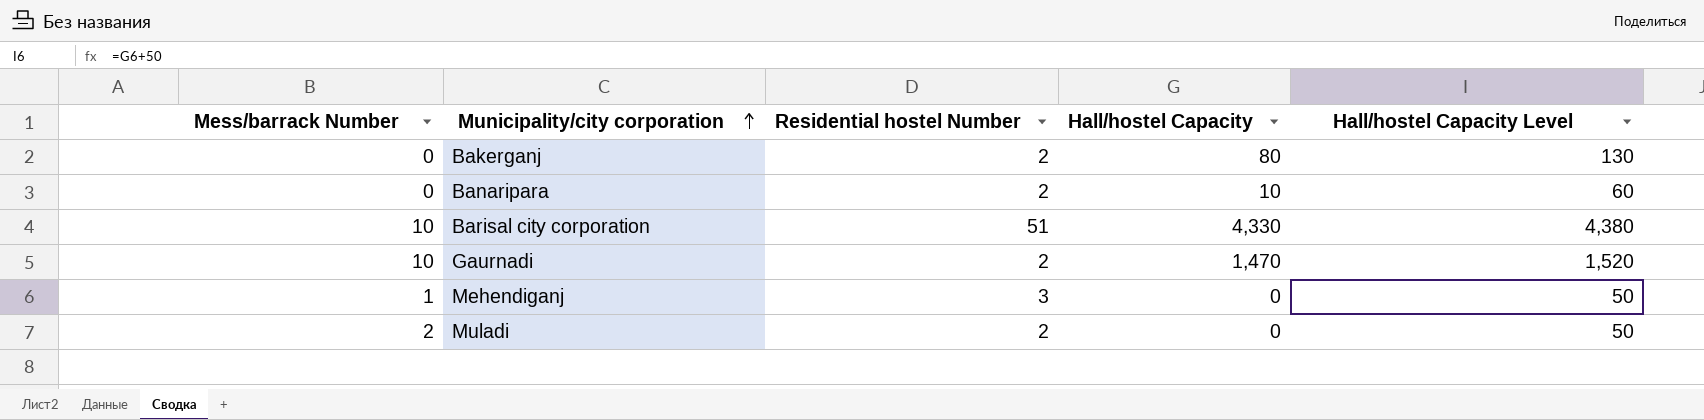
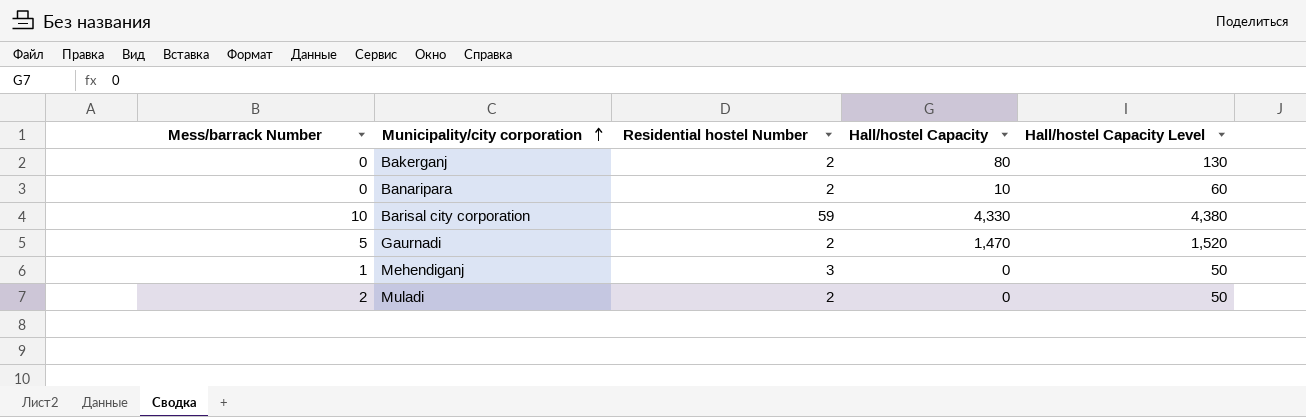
Barisal city corporation | Residential hostel Number: 51 -> 59
Gaurnadi | Mess/barrack Number: 10 -> 5

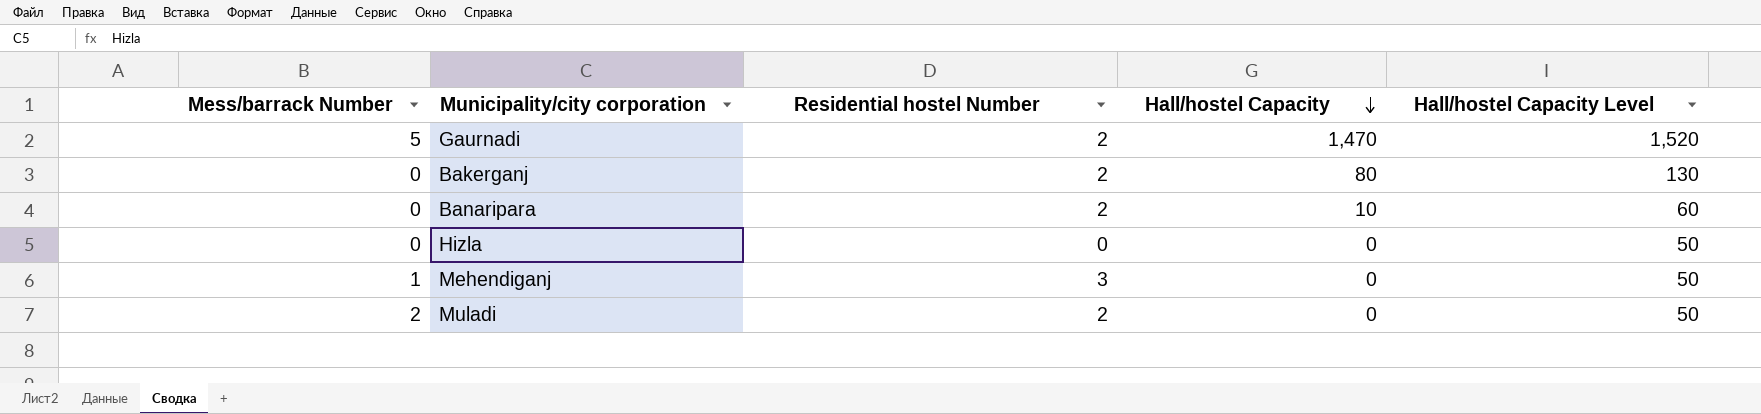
row order: Municipality/city corporation ascending -> Hall/hostel Capacity descending
row Barisal city corporation: 10 | 59 | 4,330 | 4,380 -> none
row Hizla: none -> 0 | 0 | 0 | 50

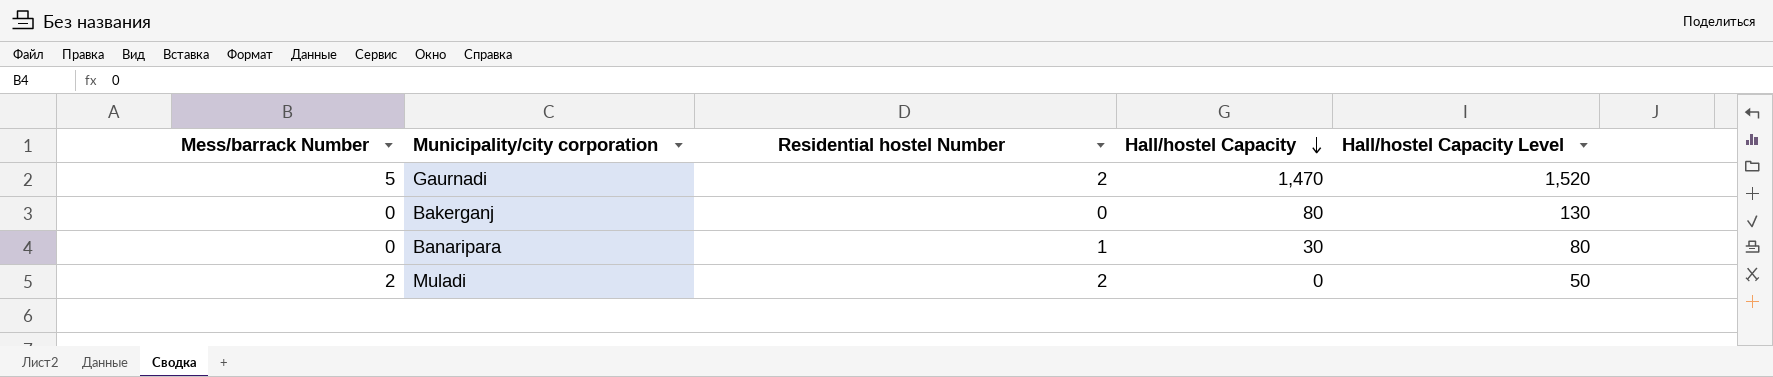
row Hizla: 0 | 0 | 0 | 50 -> none
row Mehendiganj: 1 | 3 | 0 | 50 -> none
Bakerganj | Residential hostel Number: 2 -> 0
Banaripara | Residential hostel Number: 2 -> 1
Banaripara | Hall/hostel Capacity: 10 -> 30
Banaripara | Hall/hostel Capacity Level: 60 -> 80

